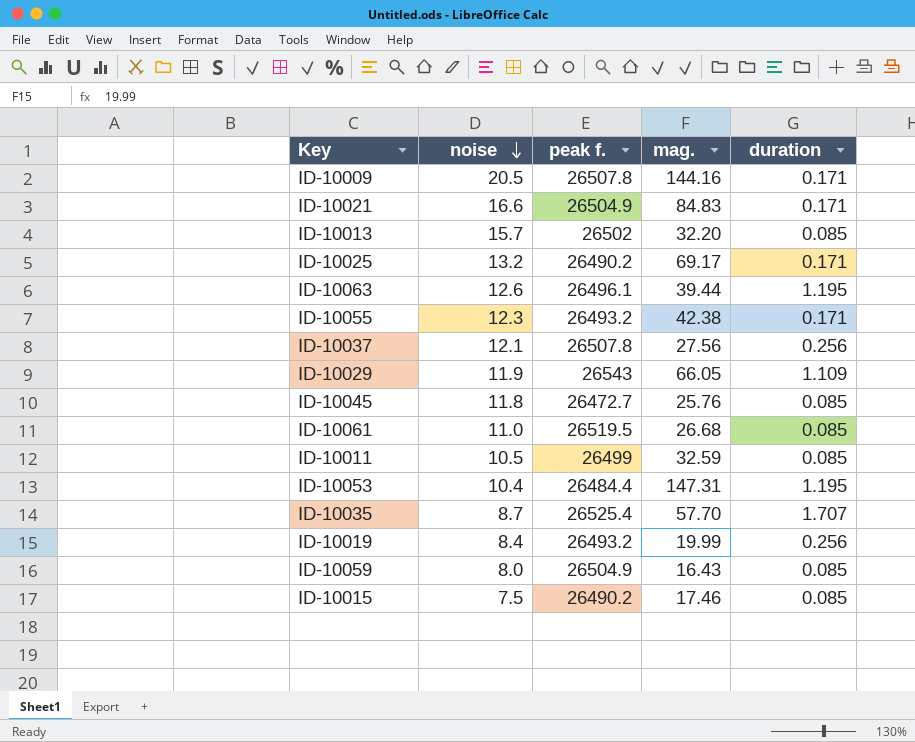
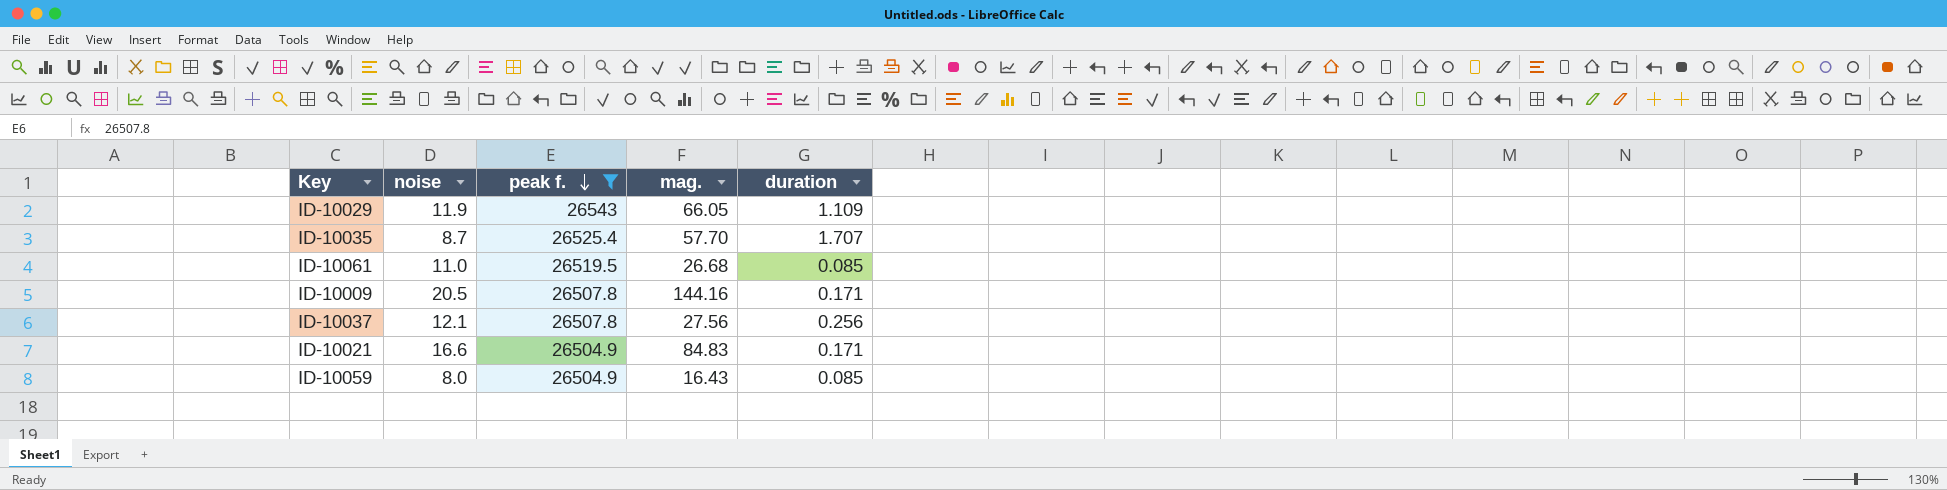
filter: none -> peak f. >= 26504.9
row order: noise descending -> peak f. descending

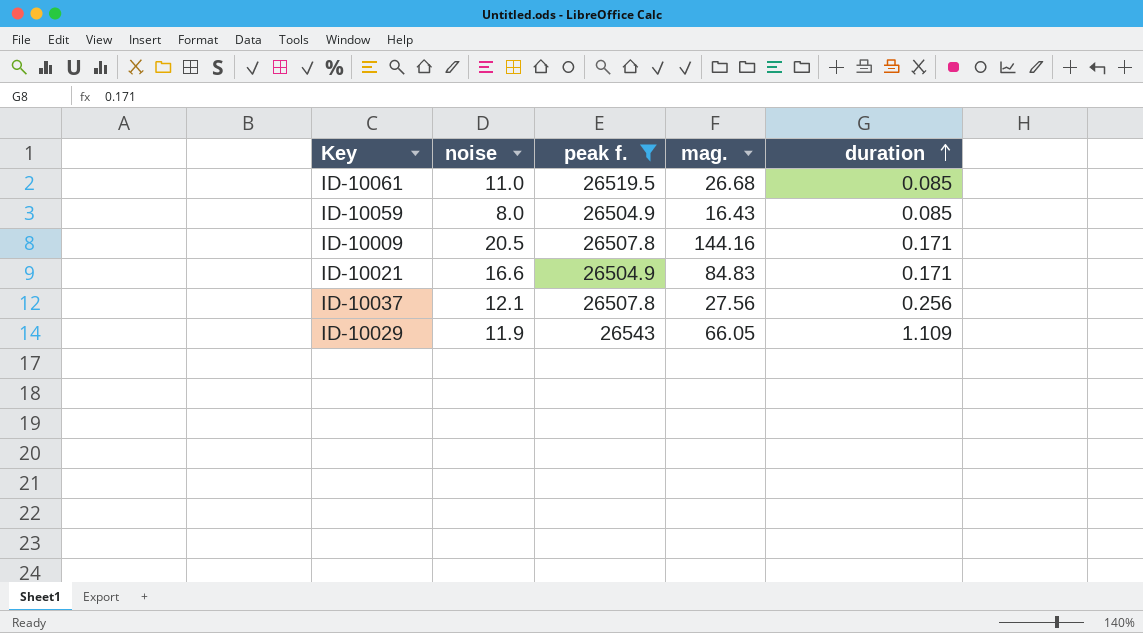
row order: peak f. descending -> duration ascending
row ID-10035: 8.7 | 26525.4 | 57.70 | 1.707 -> none

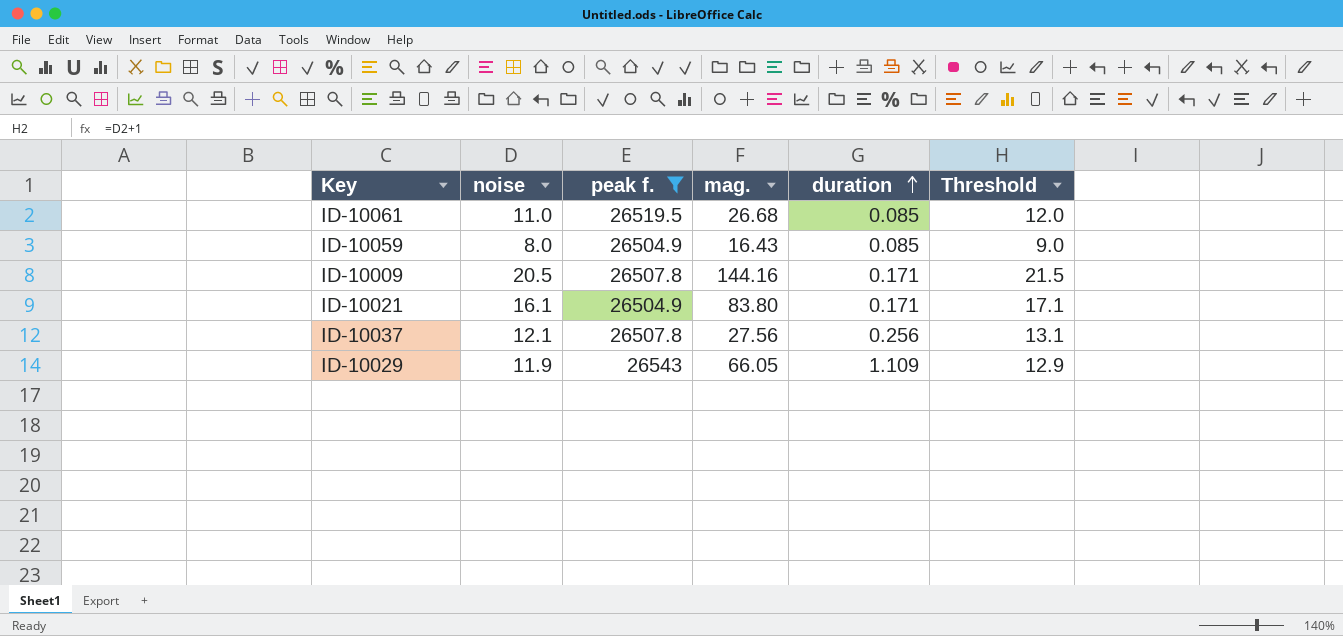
column Threshold | formula: none -> [noise] + 1
ID-10021 | noise: 16.6 -> 16.1
ID-10021 | mag.: 84.83 -> 83.80

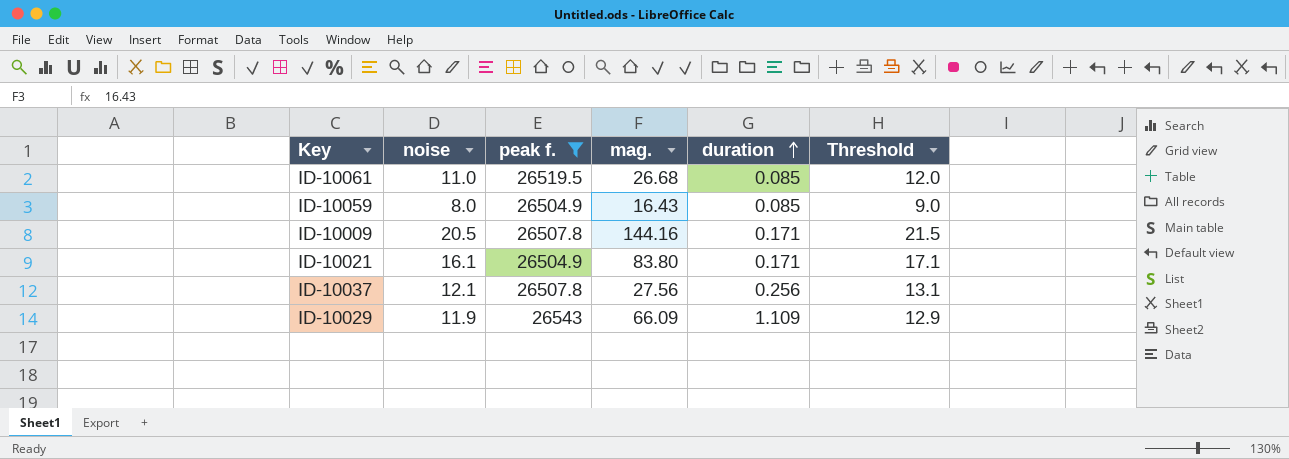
ID-10029 | mag.: 66.05 -> 66.09

